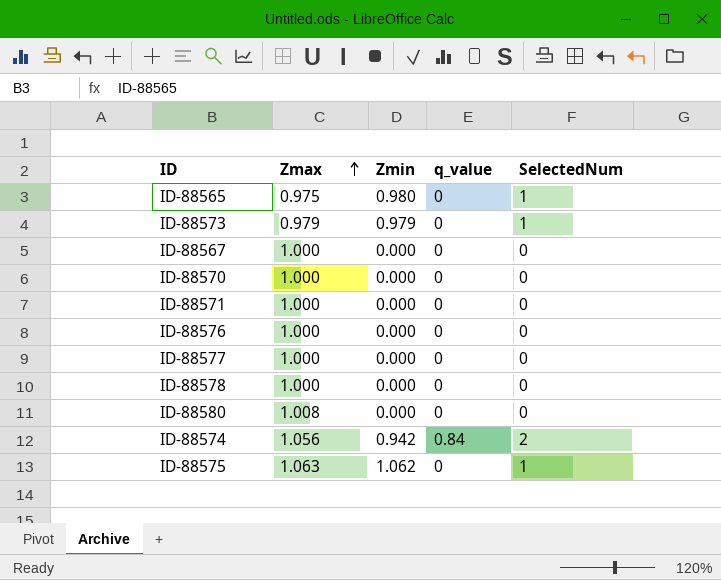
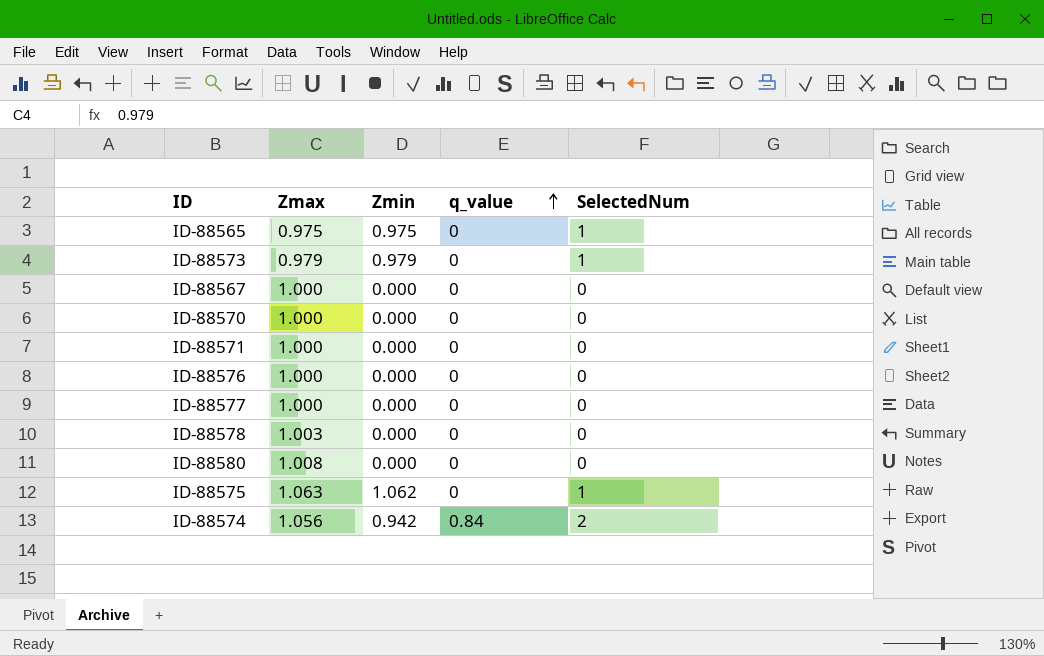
row order: Zmax ascending -> q_value ascending
ID-88565 | Zmin: 0.980 -> 0.975
ID-88578 | Zmax: 1.000 -> 1.003

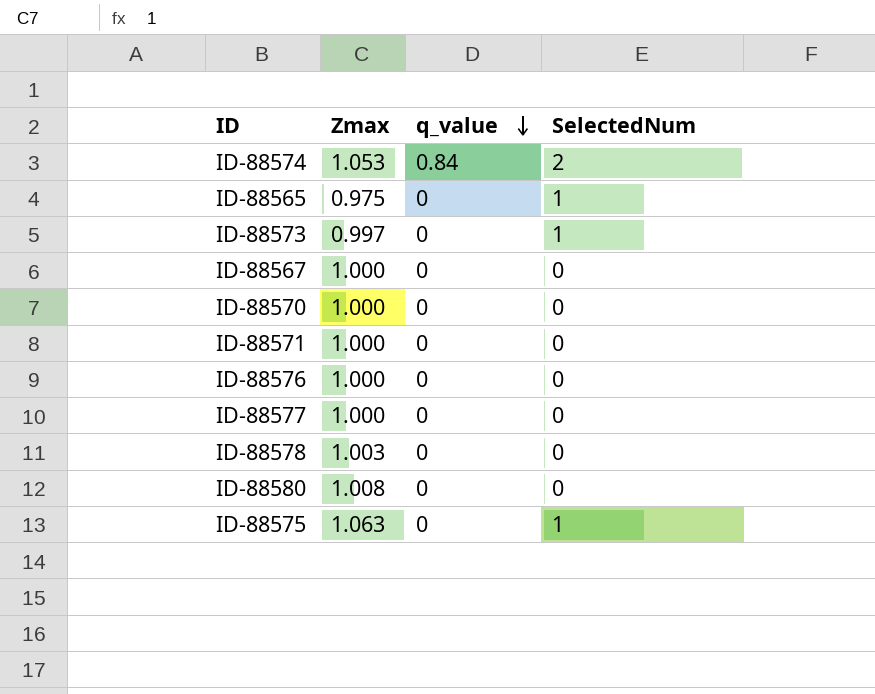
row order: q_value ascending -> q_value descending
column Zmin | position: 3 -> none
ID-88574 | Zmax: 1.056 -> 1.053
ID-88573 | Zmax: 0.979 -> 0.997

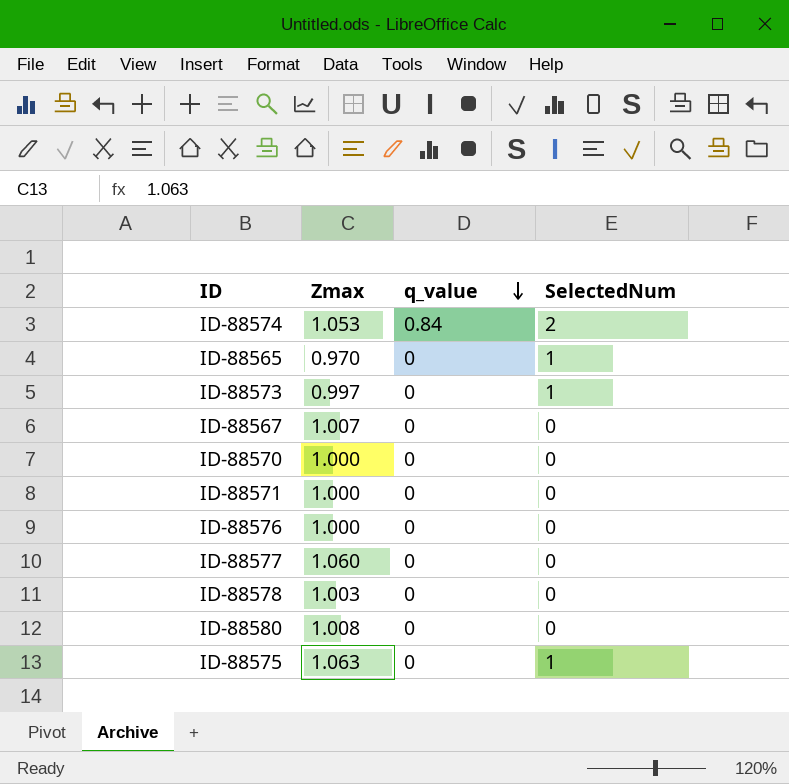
ID-88565 | Zmax: 0.975 -> 0.970
ID-88567 | Zmax: 1.000 -> 1.007
ID-88577 | Zmax: 1.000 -> 1.060

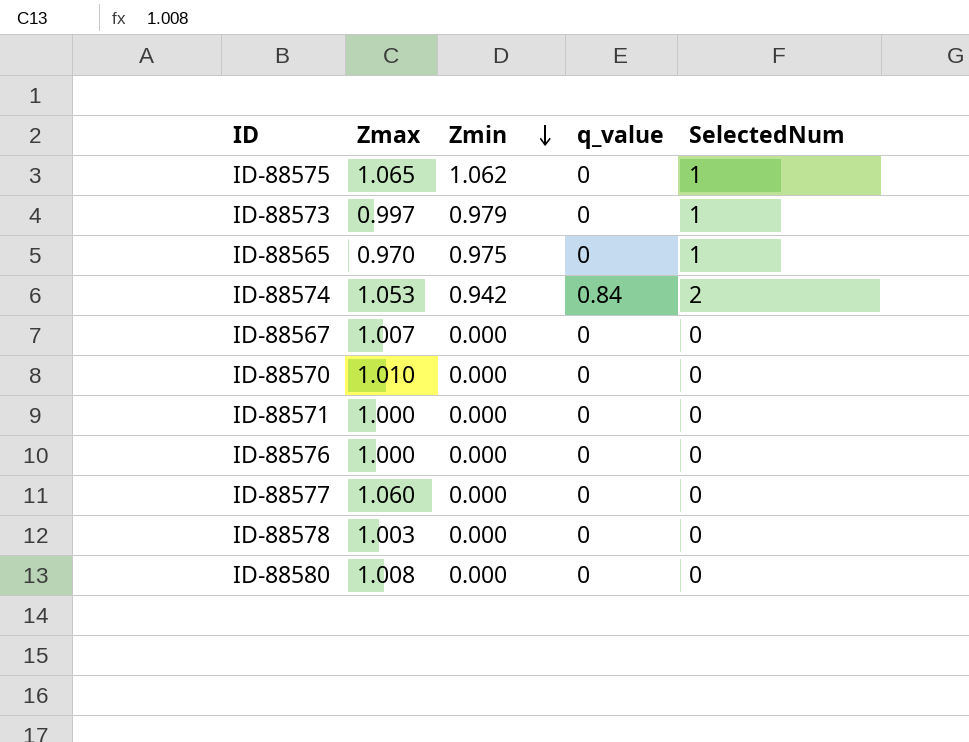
row order: q_value descending -> Zmin descending
column Zmin | position: none -> 3
ID-88575 | Zmax: 1.063 -> 1.065
ID-88570 | Zmax: 1.000 -> 1.010

